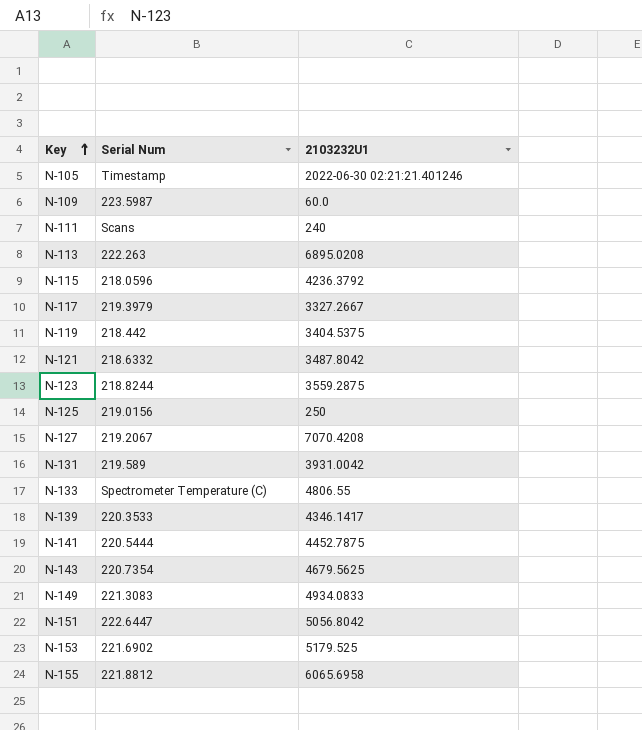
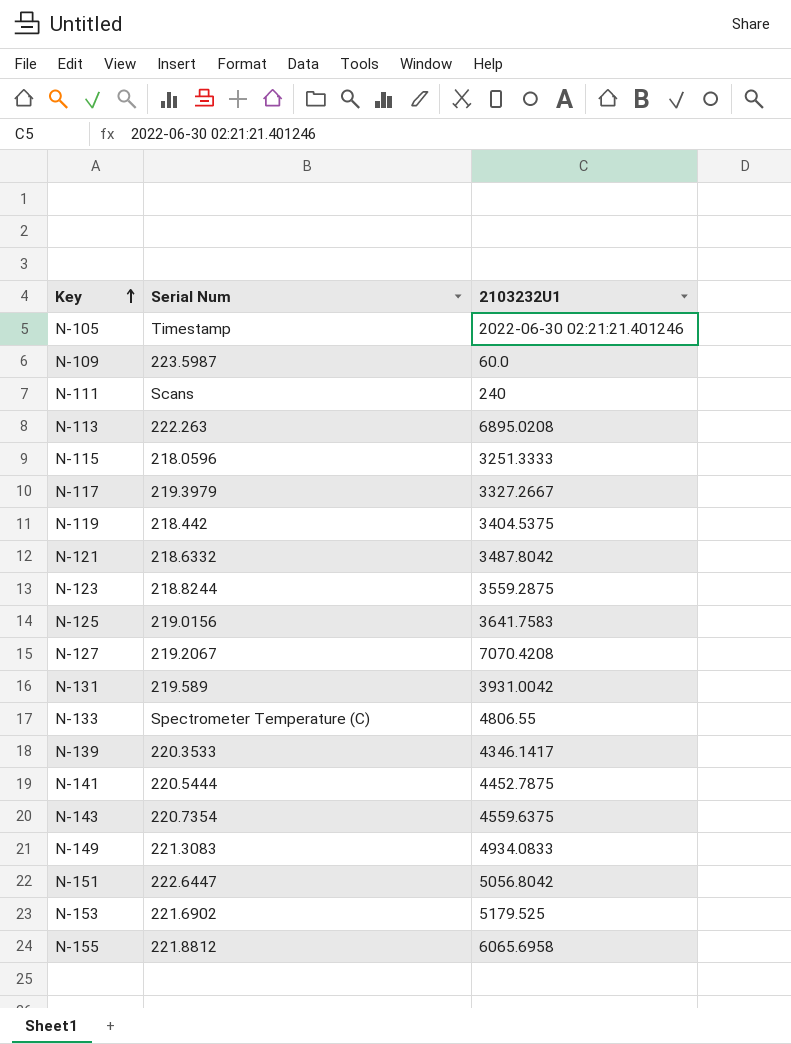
N-115 | 2103232U1: 4236.3792 -> 3251.3333
N-125 | 2103232U1: 250 -> 3641.7583
N-143 | 2103232U1: 4679.5625 -> 4559.6375

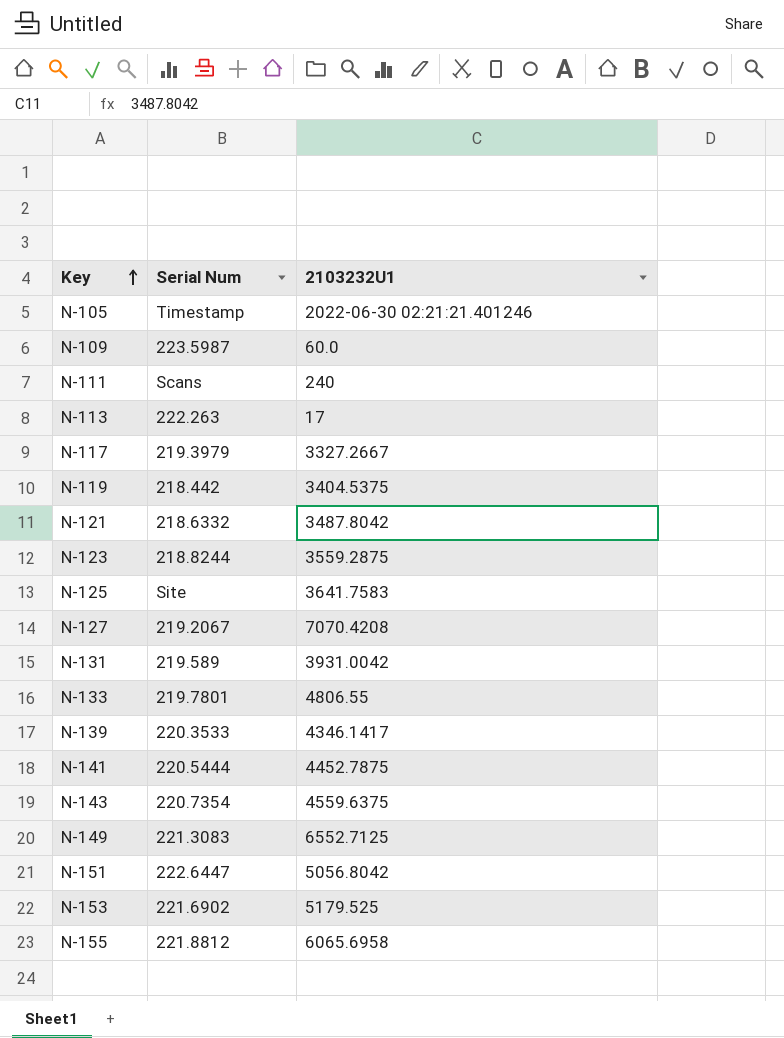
row N-115: 218.0596 | 3251.3333 -> none
N-113 | 2103232U1: 6895.0208 -> 17
N-125 | Serial Num: 219.0156 -> Site
N-133 | Serial Num: Spectrometer Temperature (C) -> 219.7801
N-149 | 2103232U1: 4934.0833 -> 6552.7125

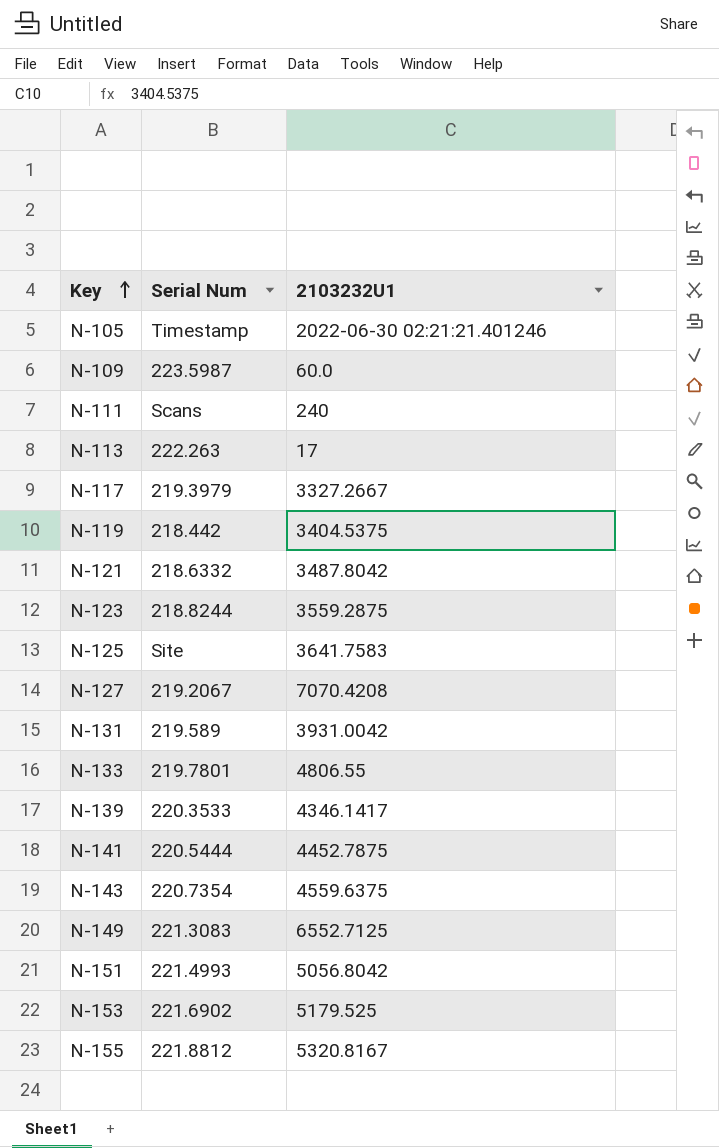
N-151 | Serial Num: 222.6447 -> 221.4993
N-155 | 2103232U1: 6065.6958 -> 5320.8167

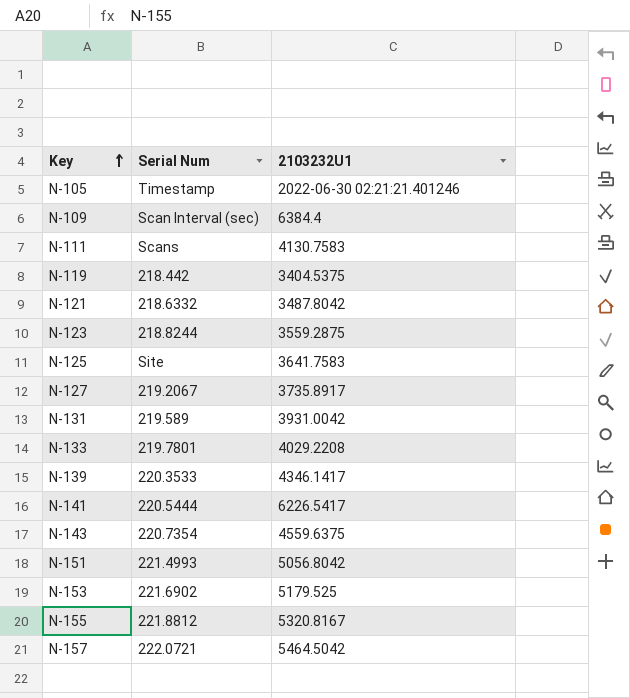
row N-113: 222.263 | 17 -> none
row N-117: 219.3979 | 3327.2667 -> none
row N-149: 221.3083 | 6552.7125 -> none
N-109 | Serial Num: 223.5987 -> Scan Interval (sec)
N-109 | 2103232U1: 60.0 -> 6384.4
N-111 | 2103232U1: 240 -> 4130.7583
N-127 | 2103232U1: 7070.4208 -> 3735.8917
N-133 | 2103232U1: 4806.55 -> 4029.2208
N-141 | 2103232U1: 4452.7875 -> 6226.5417
row N-157: none -> 222.0721 | 5464.5042

